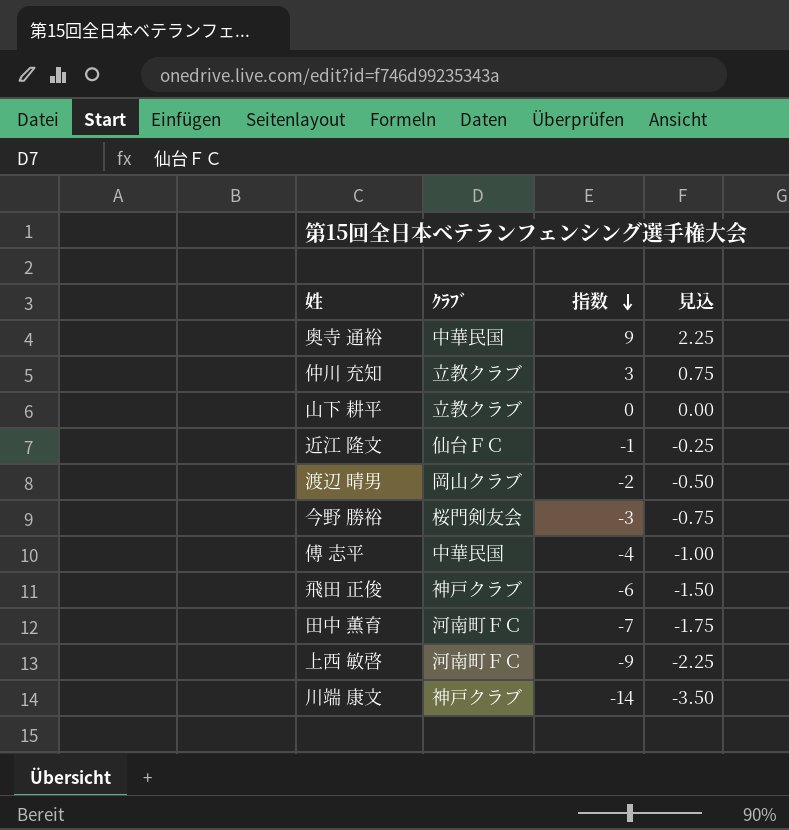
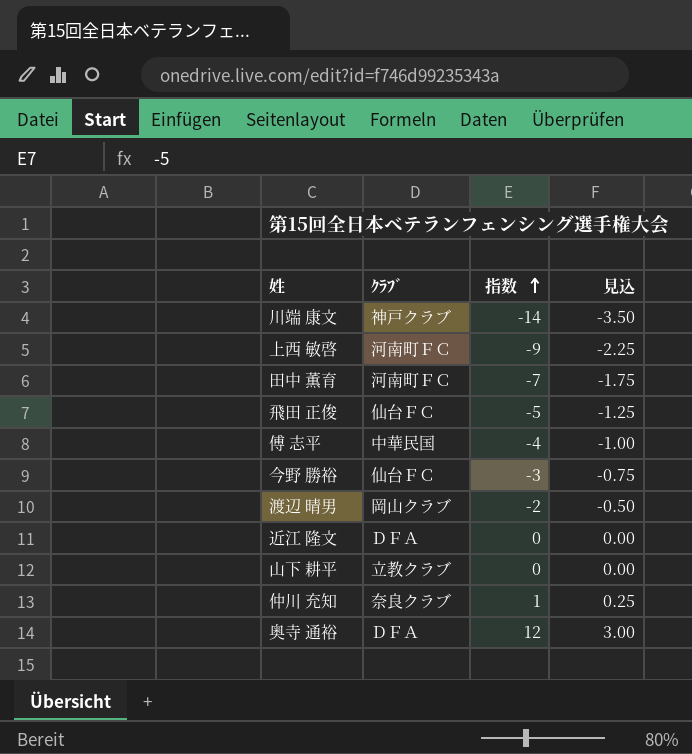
row order: 指数 descending -> 指数 ascending
飛田 正俊 | ｸﾗﾌﾞ: 神戸クラブ -> 仙台ＦＣ
飛田 正俊 | 指数: -6 -> -5
飛田 正俊 | 見込: -1.50 -> -1.25
今野 勝裕 | ｸﾗﾌﾞ: 桜門剣友会 -> 仙台ＦＣ
近江 隆文 | ｸﾗﾌﾞ: 仙台ＦＣ -> ＤＦＡ
近江 隆文 | 指数: -1 -> 0
近江 隆文 | 見込: -0.25 -> 0.00
仲川 充知 | ｸﾗﾌﾞ: 立教クラブ -> 奈良クラブ
仲川 充知 | 指数: 3 -> 1
仲川 充知 | 見込: 0.75 -> 0.25
奥寺 通裕 | ｸﾗﾌﾞ: 中華民国 -> ＤＦＡ
奥寺 通裕 | 指数: 9 -> 12
奥寺 通裕 | 見込: 2.25 -> 3.00

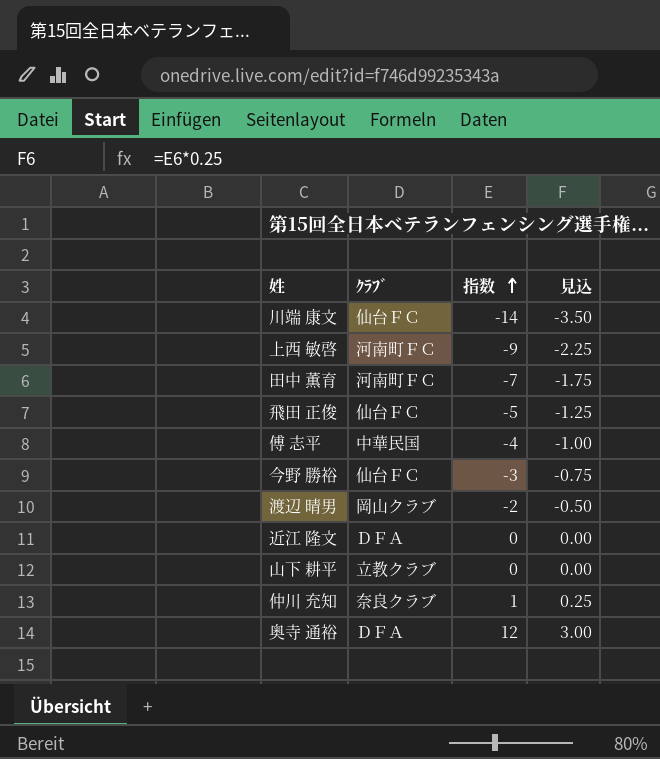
川端 康文 | ｸﾗﾌﾞ: 神戸クラブ -> 仙台ＦＣ

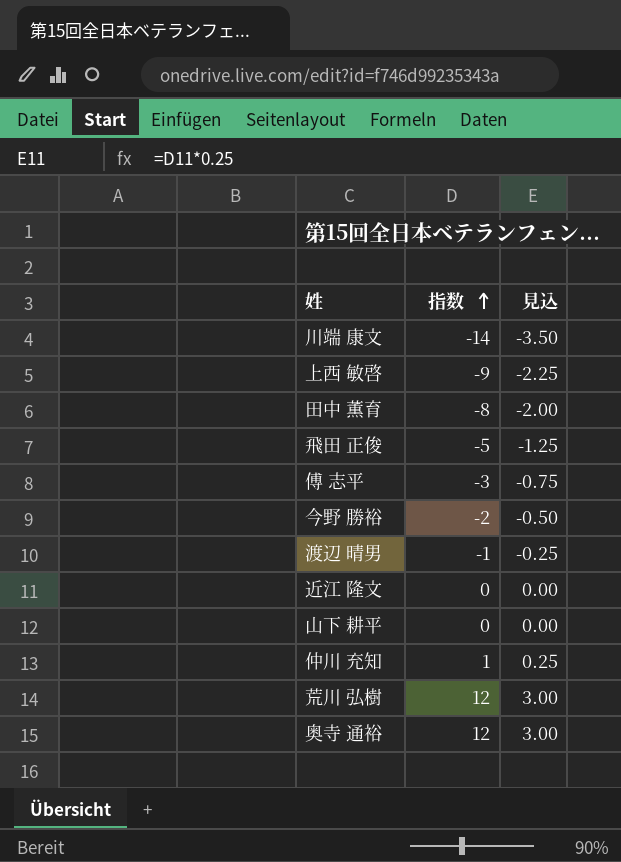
column ｸﾗﾌﾞ | position: 2 -> none
田中 薫育 | 指数: -7 -> -8
田中 薫育 | 見込: -1.75 -> -2.00
傅 志平 | 指数: -4 -> -3
傅 志平 | 見込: -1.00 -> -0.75
今野 勝裕 | 指数: -3 -> -2
今野 勝裕 | 見込: -0.75 -> -0.50
渡辺 晴男 | 指数: -2 -> -1
渡辺 晴男 | 見込: -0.50 -> -0.25
row 荒川 弘樹: none -> 12 | 3.00

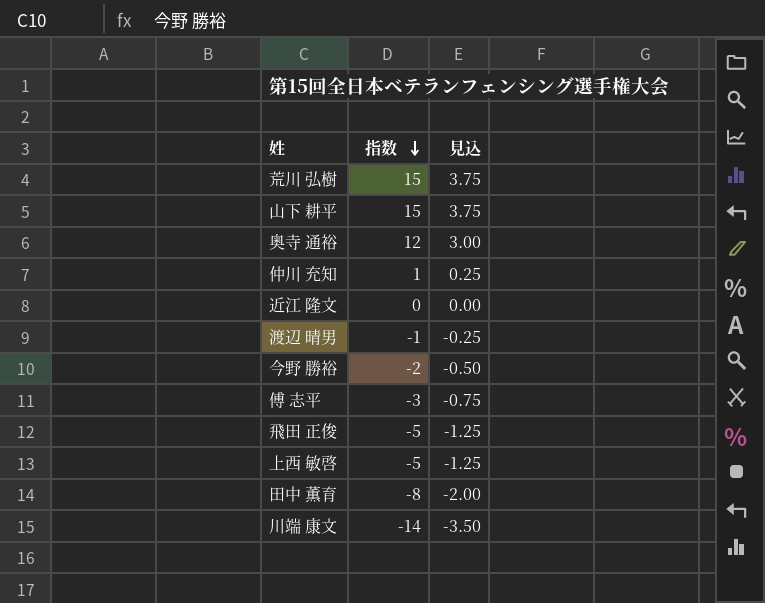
row order: 指数 ascending -> 指数 descending
荒川 弘樹 | 指数: 12 -> 15
荒川 弘樹 | 見込: 3.00 -> 3.75
山下 耕平 | 指数: 0 -> 15
山下 耕平 | 見込: 0.00 -> 3.75
上西 敏啓 | 指数: -9 -> -5
上西 敏啓 | 見込: -2.25 -> -1.25

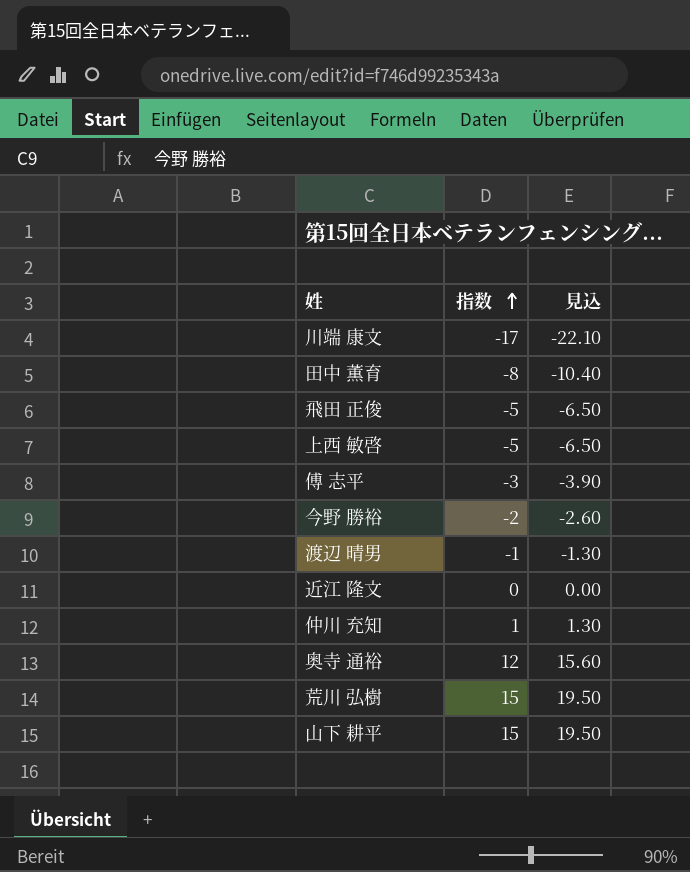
row order: 指数 descending -> 指数 ascending
column 見込 | formula: [指数] * 0.25 -> [指数] * 1.3
川端 康文 | 指数: -14 -> -17

